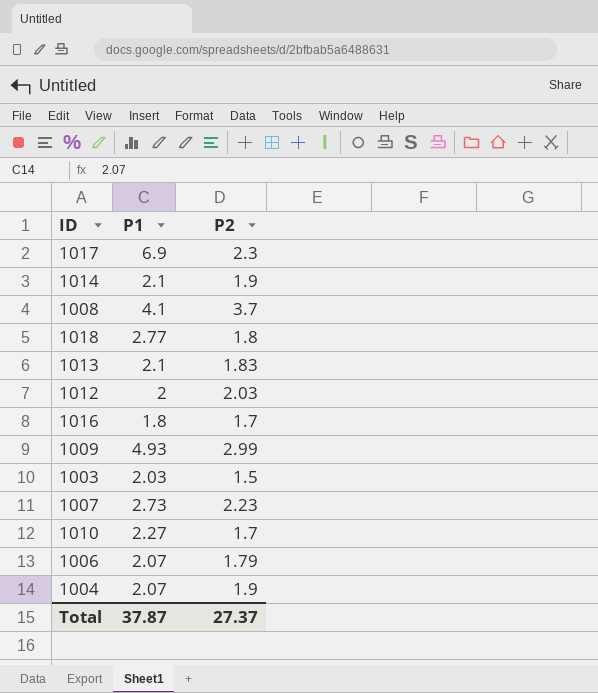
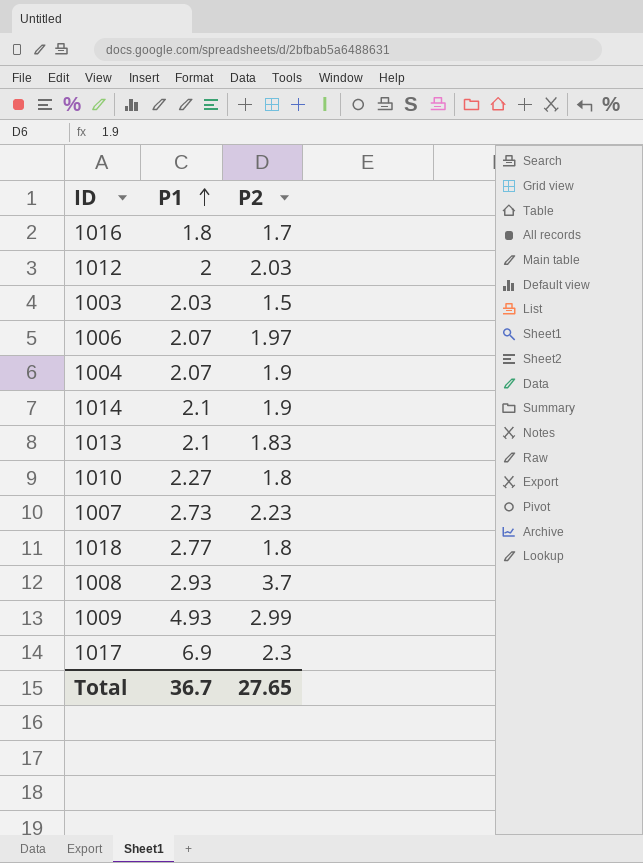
row order: none -> P1 ascending
1006 | P2: 1.79 -> 1.97
1010 | P2: 1.7 -> 1.8
1008 | P1: 4.1 -> 2.93
Total | P1: 37.87 -> 36.7
Total | P2: 27.37 -> 27.65

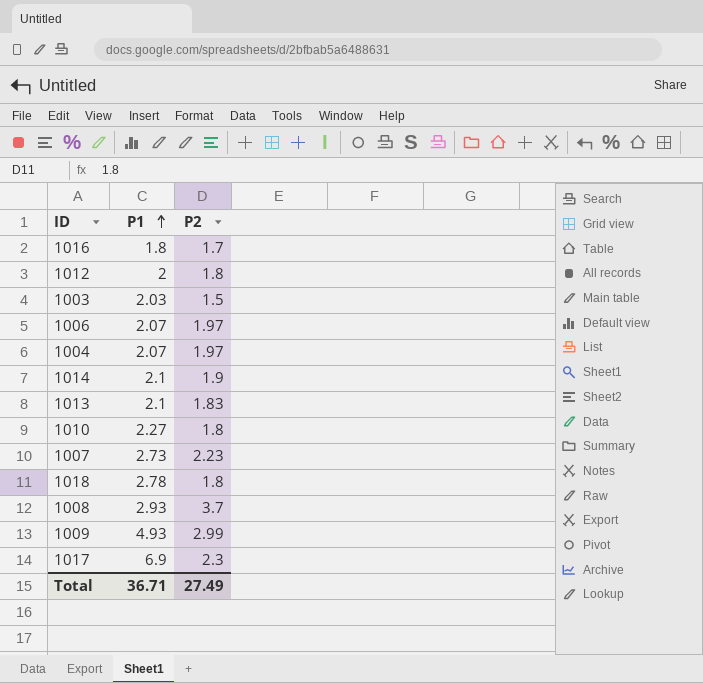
1012 | P2: 2.03 -> 1.8
1004 | P2: 1.9 -> 1.97
1018 | P1: 2.77 -> 2.78
Total | P1: 36.7 -> 36.71
Total | P2: 27.65 -> 27.49

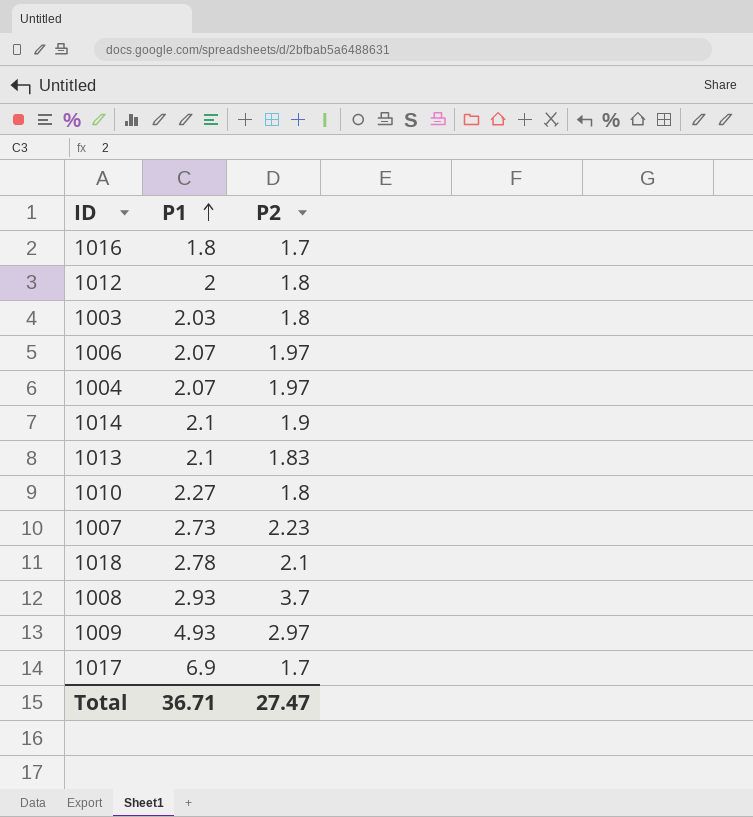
1003 | P2: 1.5 -> 1.8
1018 | P2: 1.8 -> 2.1
1009 | P2: 2.99 -> 2.97
1017 | P2: 2.3 -> 1.7
Total | P2: 27.49 -> 27.47

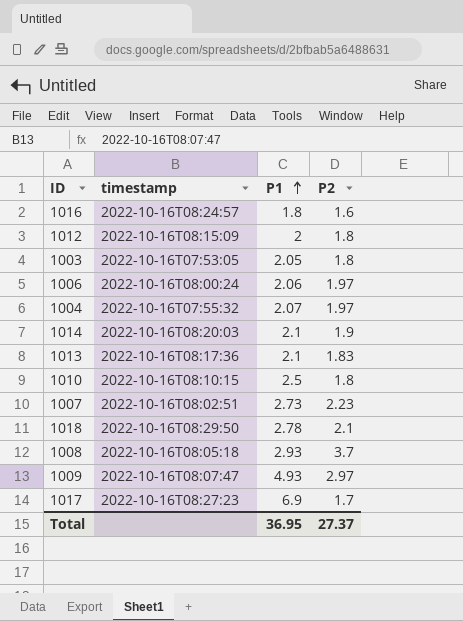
column timestamp | position: none -> 2
1016 | P2: 1.7 -> 1.6
1003 | P1: 2.03 -> 2.05
1006 | P1: 2.07 -> 2.06
1010 | P1: 2.27 -> 2.5
Total | P1: 36.71 -> 36.95
Total | P2: 27.47 -> 27.37

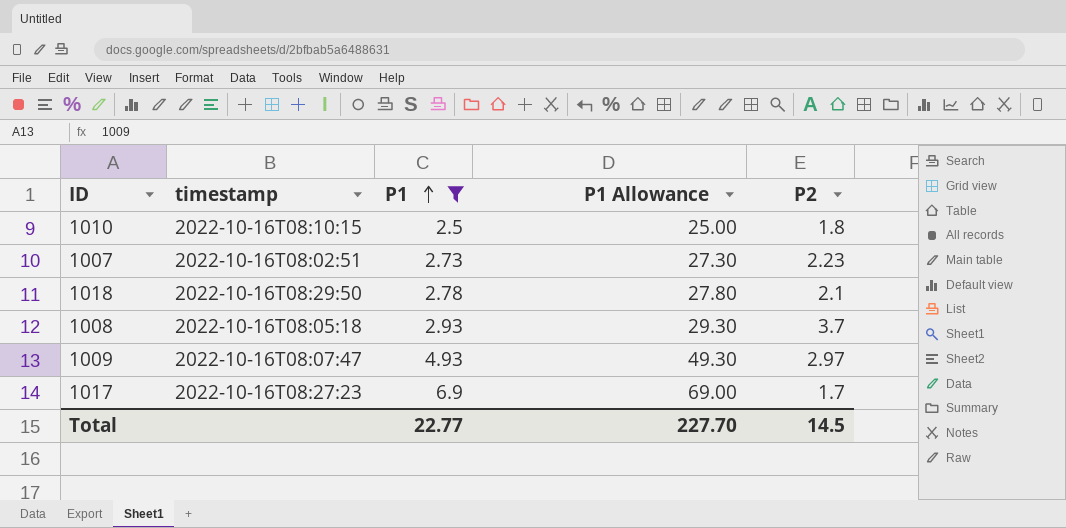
filter: none -> P1 >= 2.5
column P1 Allowance | formula: none -> [P1] * 10
Total | P1: 36.95 -> 22.77
Total | P2: 27.37 -> 14.5

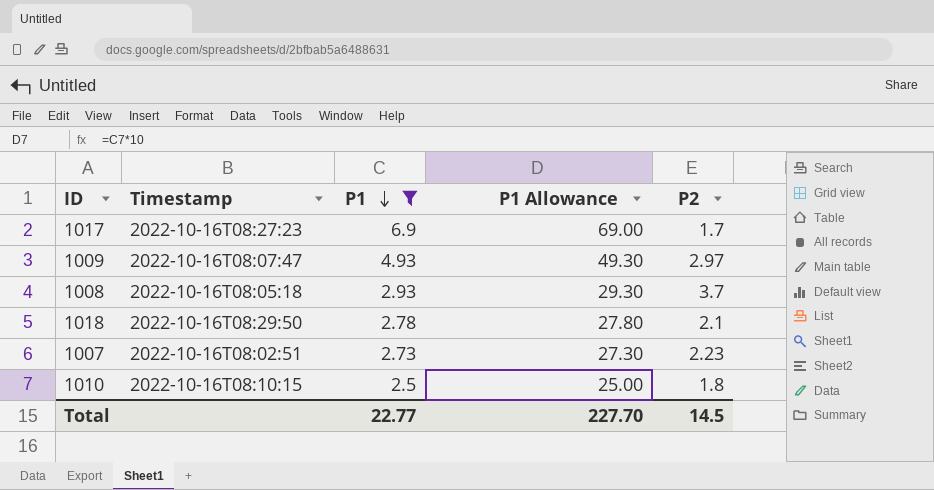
row order: P1 ascending -> P1 descending
column name: timestamp -> Timestamp

